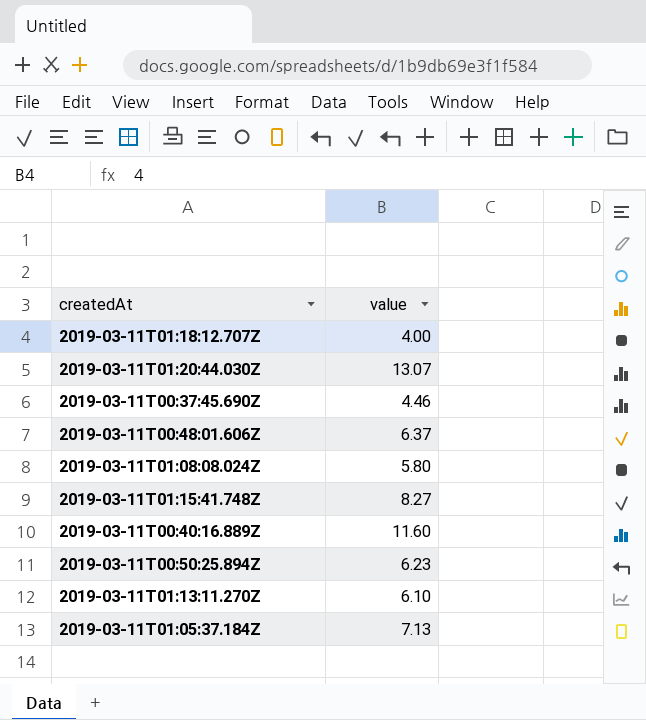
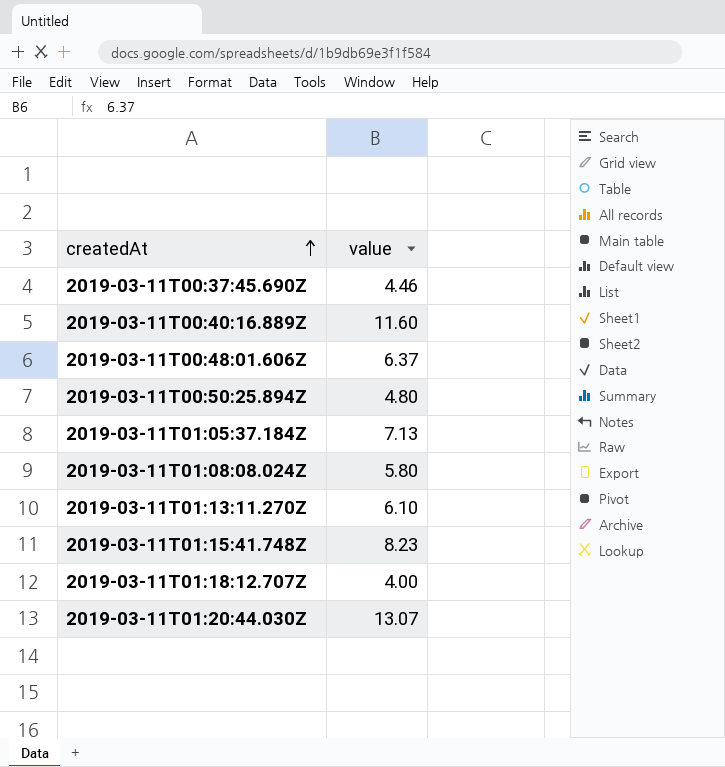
row order: none -> createdAt ascending
2019-03-11T00:50:25.894Z | value: 6.23 -> 4.80
2019-03-11T01:15:41.748Z | value: 8.27 -> 8.23

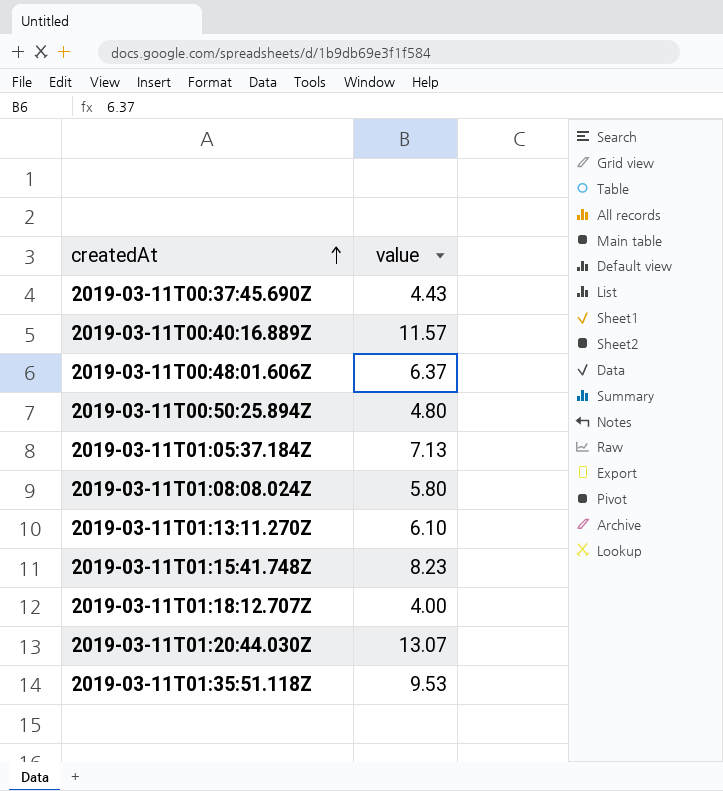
2019-03-11T00:37:45.690Z | value: 4.46 -> 4.43
2019-03-11T00:40:16.889Z | value: 11.60 -> 11.57
row 2019-03-11T01:35:51.118Z: none -> 9.53

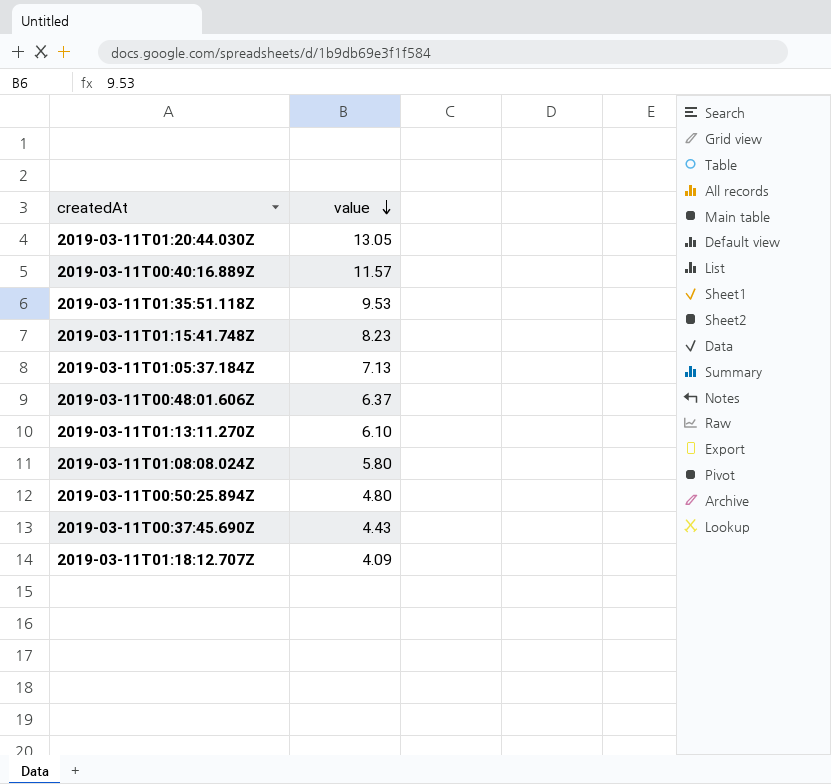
row order: createdAt ascending -> value descending
2019-03-11T01:20:44.030Z | value: 13.07 -> 13.05
2019-03-11T01:18:12.707Z | value: 4.00 -> 4.09

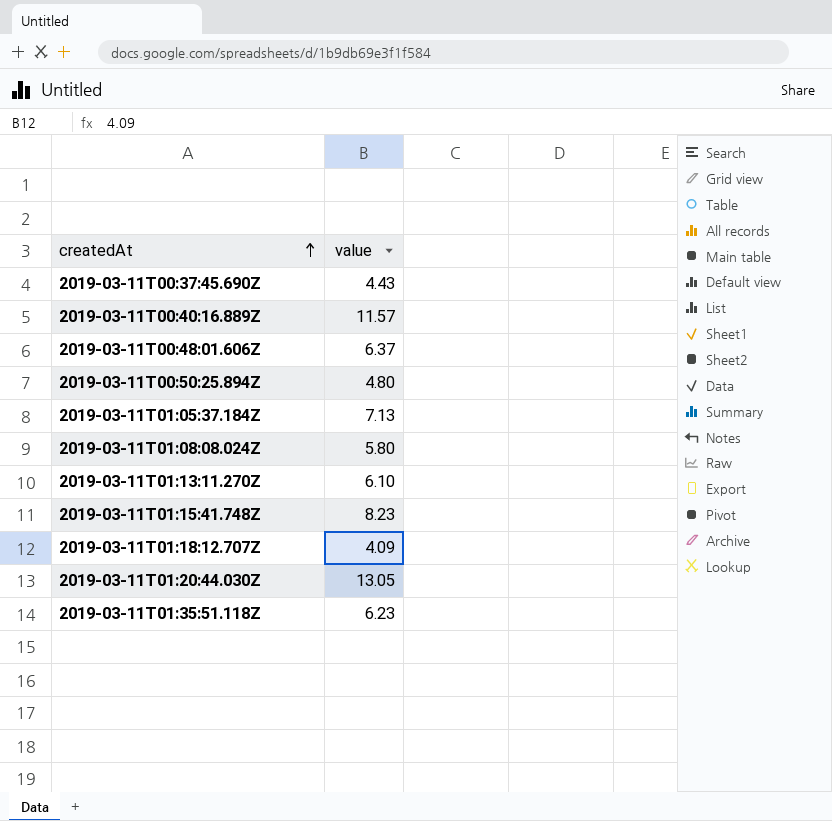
row order: value descending -> createdAt ascending
2019-03-11T01:35:51.118Z | value: 9.53 -> 6.23

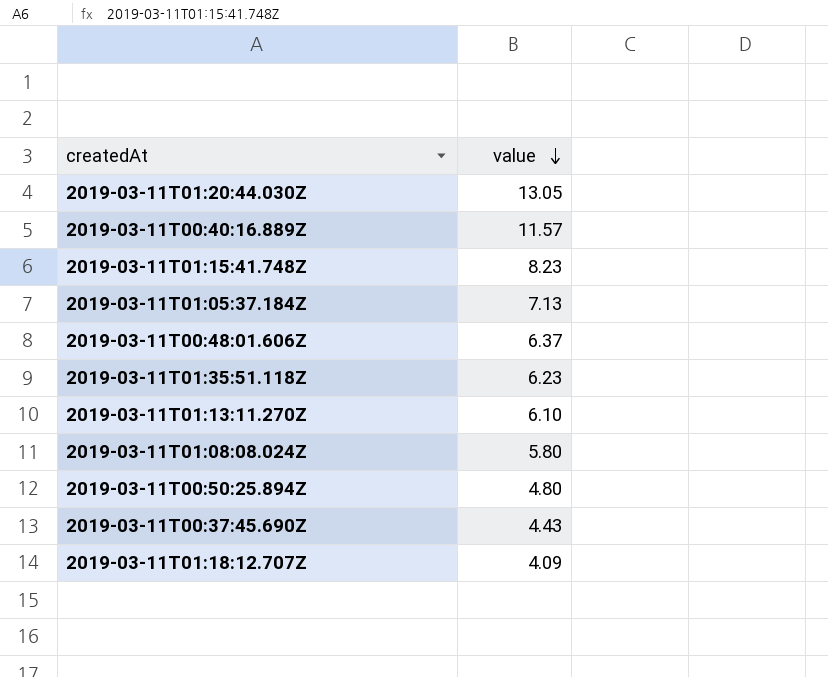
row order: createdAt ascending -> value descending

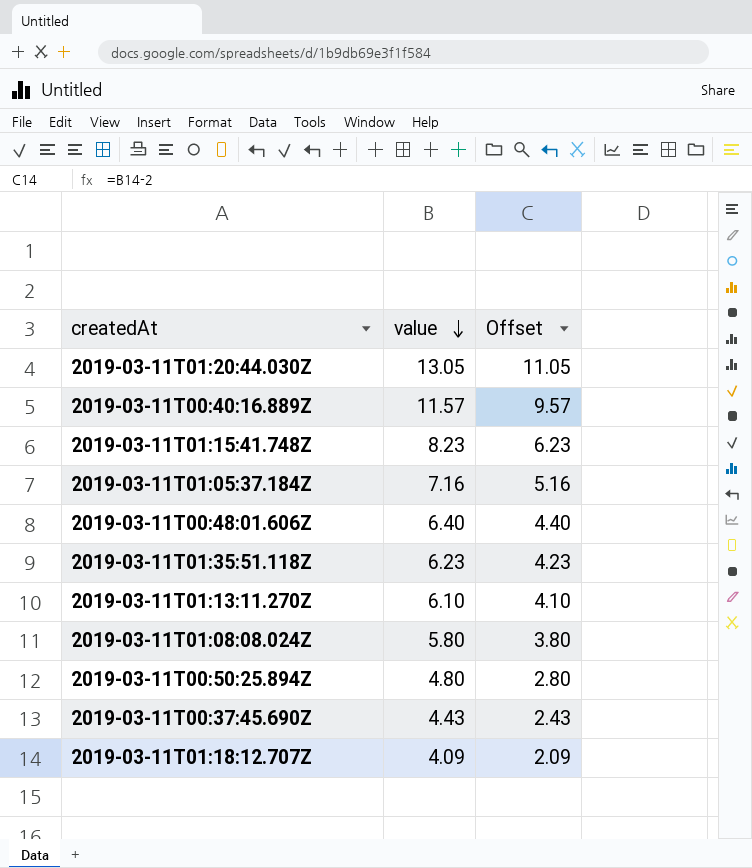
column Offset | formula: none -> [value] - 2
2019-03-11T01:05:37.184Z | value: 7.13 -> 7.16
2019-03-11T00:48:01.606Z | value: 6.37 -> 6.40

